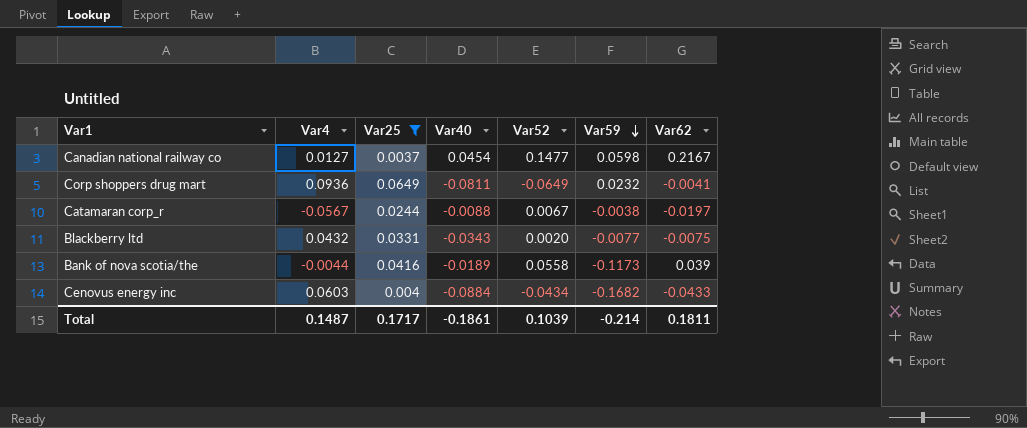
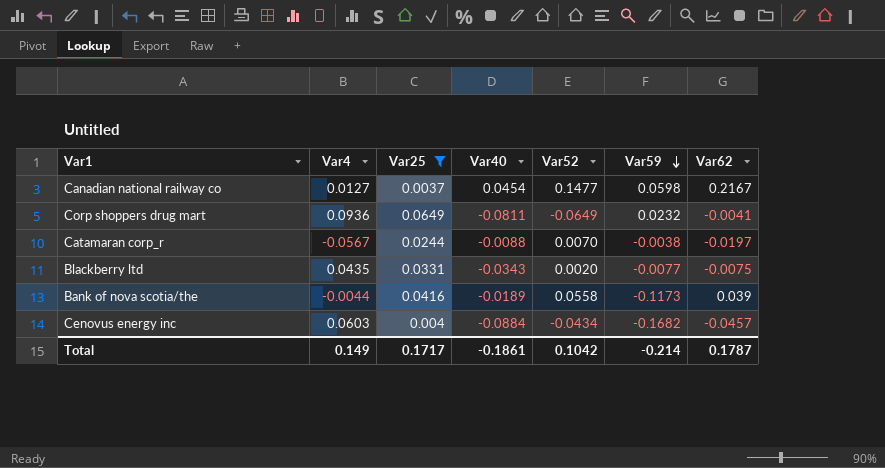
Catamaran corp_r | Var52: 0.0067 -> 0.0070
Blackberry ltd | Var4: 0.0432 -> 0.0435
Cenovus energy inc | Var62: -0.0433 -> -0.0457
Total | Var4: 0.1487 -> 0.149
Total | Var52: 0.1039 -> 0.1042
Total | Var62: 0.1811 -> 0.1787

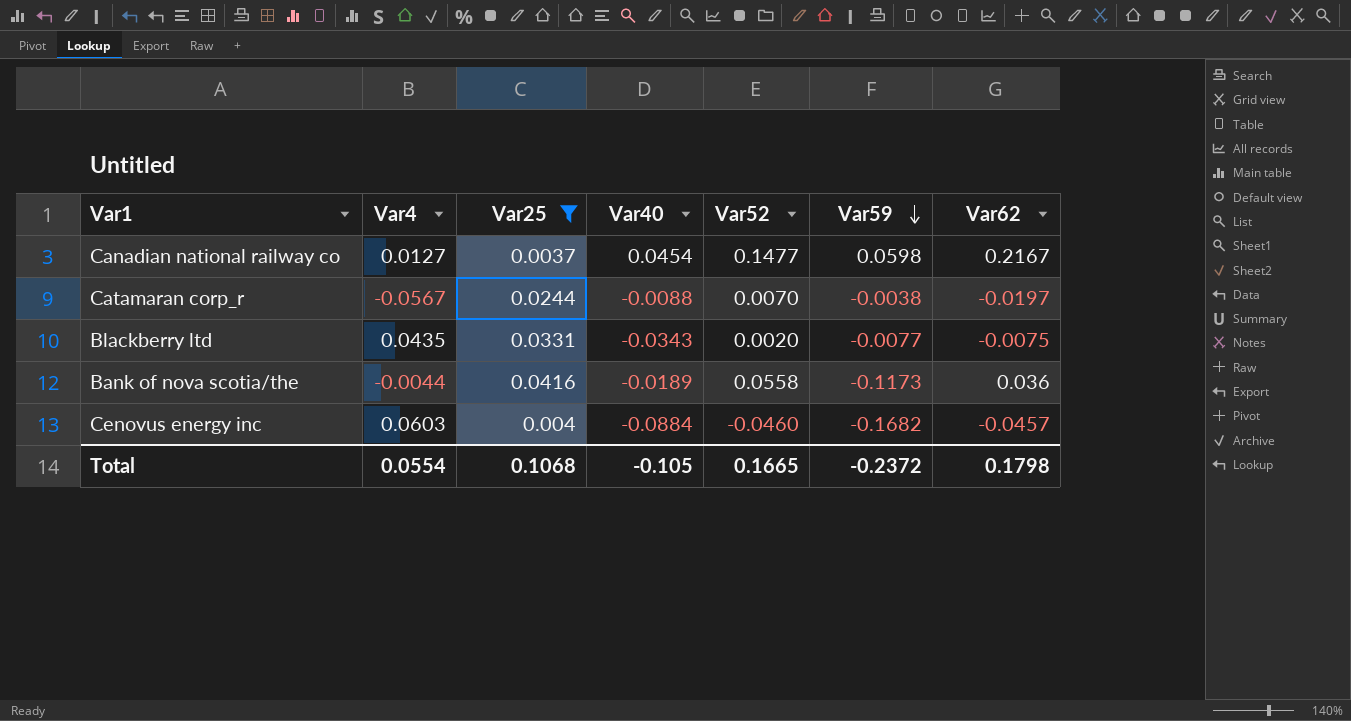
row Corp shoppers drug mart: 0.0936 | 0.0649 | -0.0811 | -0.0649 | 0.0232 | -0.0041 -> none
Bank of nova scotia/the | Var62: 0.039 -> 0.036
Cenovus energy inc | Var52: -0.0434 -> -0.0460
Total | Var4: 0.149 -> 0.0554
Total | Var25: 0.1717 -> 0.1068
Total | Var40: -0.1861 -> -0.105
Total | Var52: 0.1042 -> 0.1665
Total | Var59: -0.214 -> -0.2372
Total | Var62: 0.1787 -> 0.1798

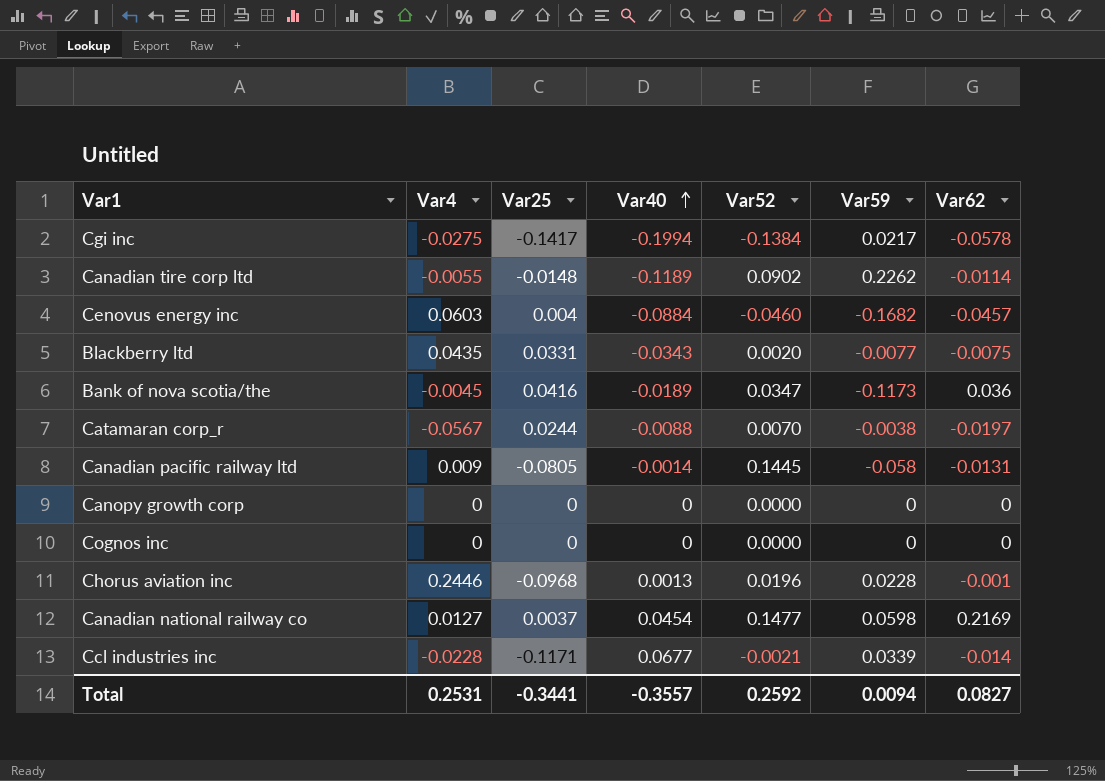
filter: Var25 >= 0.0037 -> none
row order: Var59 descending -> Var40 ascending
Bank of nova scotia/the | Var4: -0.0044 -> -0.0045
Bank of nova scotia/the | Var52: 0.0558 -> 0.0347
Canadian national railway co | Var62: 0.2167 -> 0.2169
Total | Var4: 0.0554 -> 0.2531
Total | Var25: 0.1068 -> -0.3441
Total | Var40: -0.105 -> -0.3557
Total | Var52: 0.1665 -> 0.2592
Total | Var59: -0.2372 -> 0.0094
Total | Var62: 0.1798 -> 0.0827

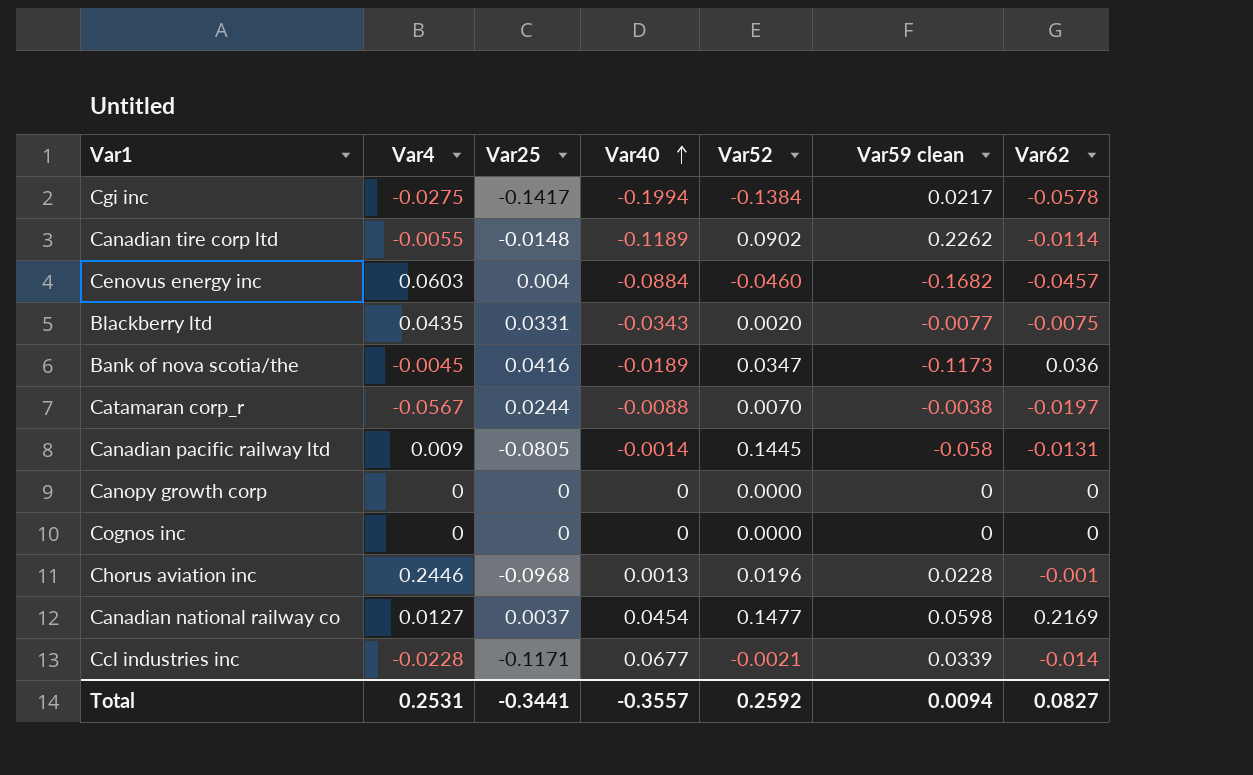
column name: Var59 -> Var59 clean

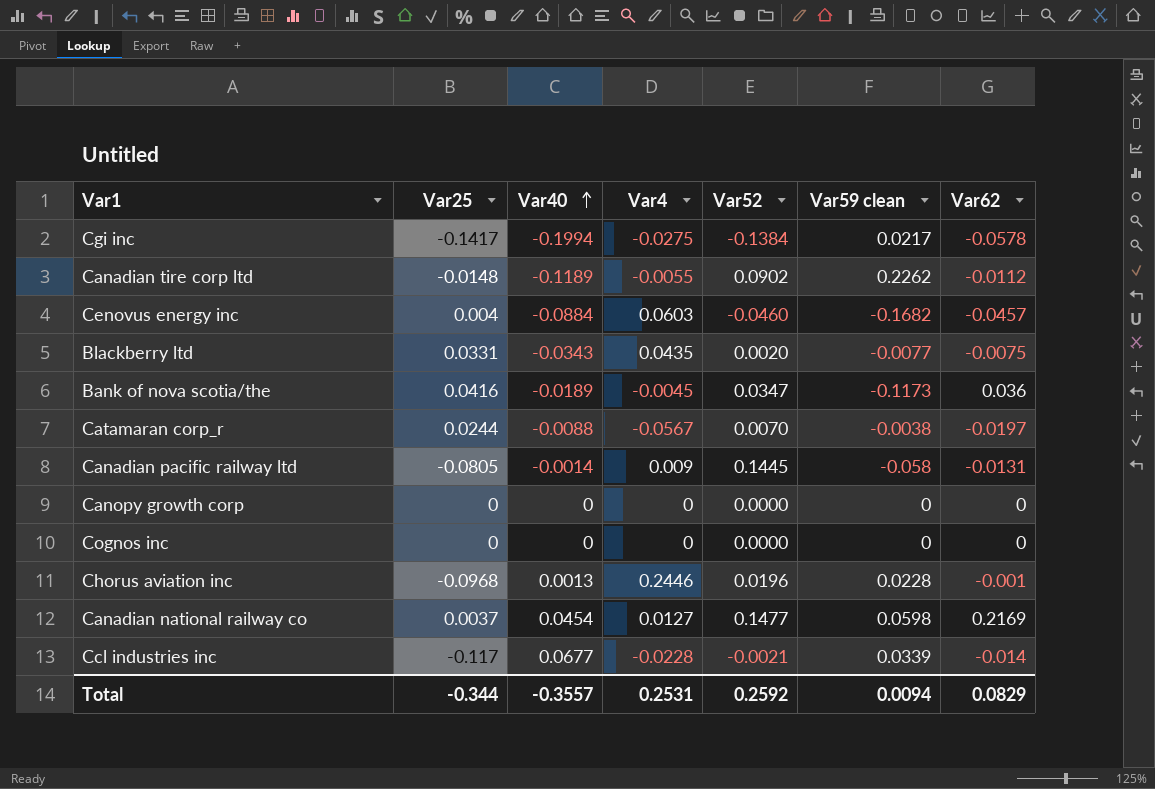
column Var4 | position: 2 -> 4
Canadian tire corp ltd | Var62: -0.0114 -> -0.0112
Ccl industries inc | Var25: -0.1171 -> -0.117
Total | Var25: -0.3441 -> -0.344
Total | Var62: 0.0827 -> 0.0829

